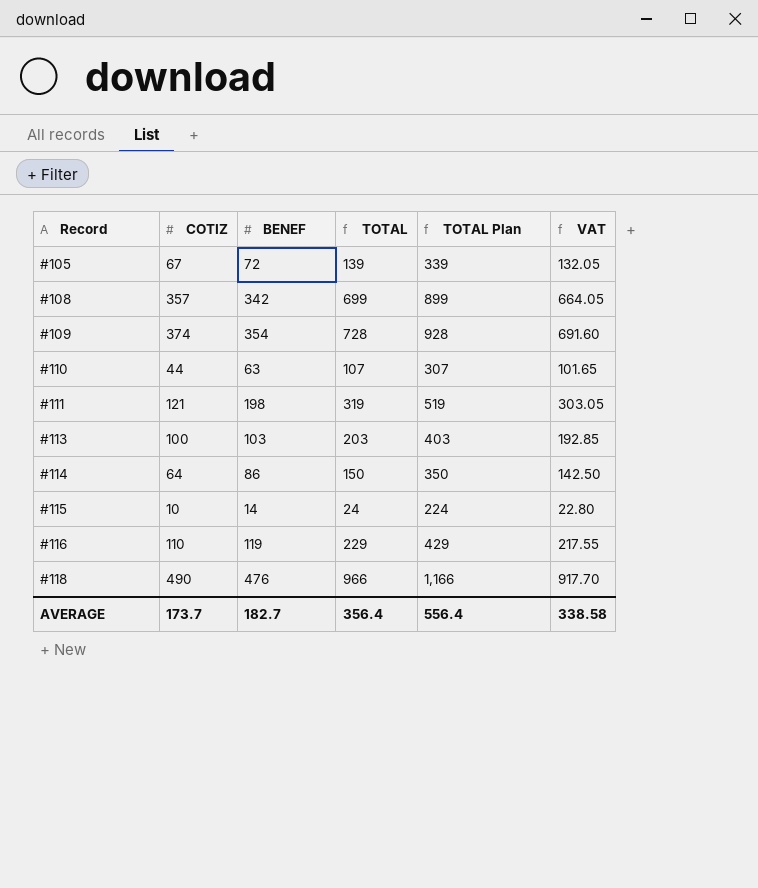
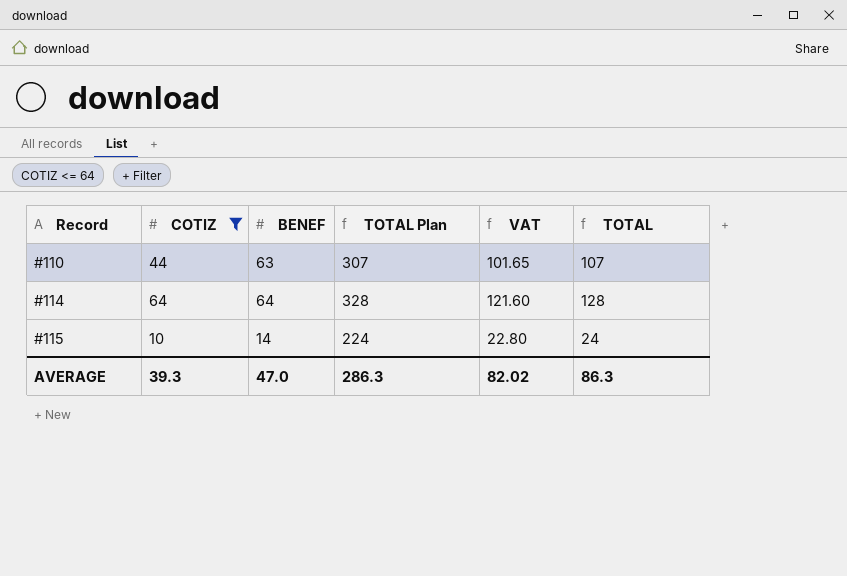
filter: none -> COTIZ <= 64
column TOTAL | position: 4 -> 6
#114 | BENEF: 86 -> 64
#114 | TOTAL Plan: 350 -> 328
#114 | VAT: 142.50 -> 121.60
#114 | TOTAL: 150 -> 128
AVERAGE | COTIZ: 173.7 -> 39.3
AVERAGE | BENEF: 182.7 -> 47.0
AVERAGE | TOTAL Plan: 556.4 -> 286.3
AVERAGE | VAT: 338.58 -> 82.02
AVERAGE | TOTAL: 356.4 -> 86.3

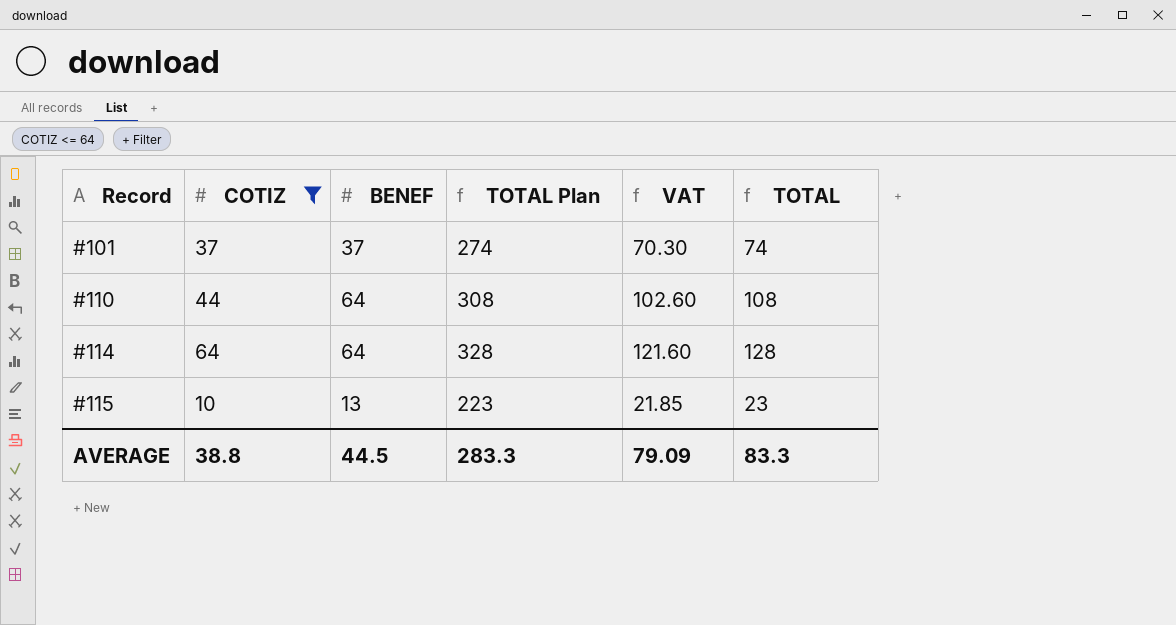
row #101: none -> 37 | 37 | 274 | 70.30 | 74
#110 | BENEF: 63 -> 64
#110 | TOTAL Plan: 307 -> 308
#110 | VAT: 101.65 -> 102.60
#110 | TOTAL: 107 -> 108
#115 | BENEF: 14 -> 13
#115 | TOTAL Plan: 224 -> 223
#115 | VAT: 22.80 -> 21.85
#115 | TOTAL: 24 -> 23
AVERAGE | COTIZ: 39.3 -> 38.8
AVERAGE | BENEF: 47.0 -> 44.5
AVERAGE | TOTAL Plan: 286.3 -> 283.3
AVERAGE | VAT: 82.02 -> 79.09
AVERAGE | TOTAL: 86.3 -> 83.3

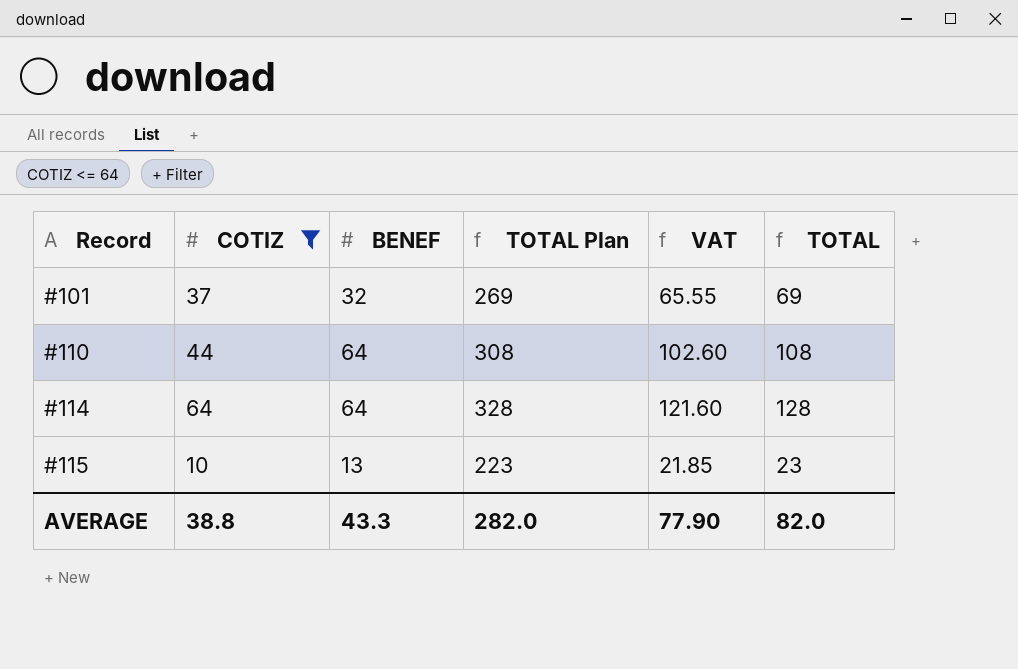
#101 | BENEF: 37 -> 32
#101 | TOTAL Plan: 274 -> 269
#101 | VAT: 70.30 -> 65.55
#101 | TOTAL: 74 -> 69
AVERAGE | BENEF: 44.5 -> 43.3
AVERAGE | TOTAL Plan: 283.3 -> 282.0
AVERAGE | VAT: 79.09 -> 77.90
AVERAGE | TOTAL: 83.3 -> 82.0

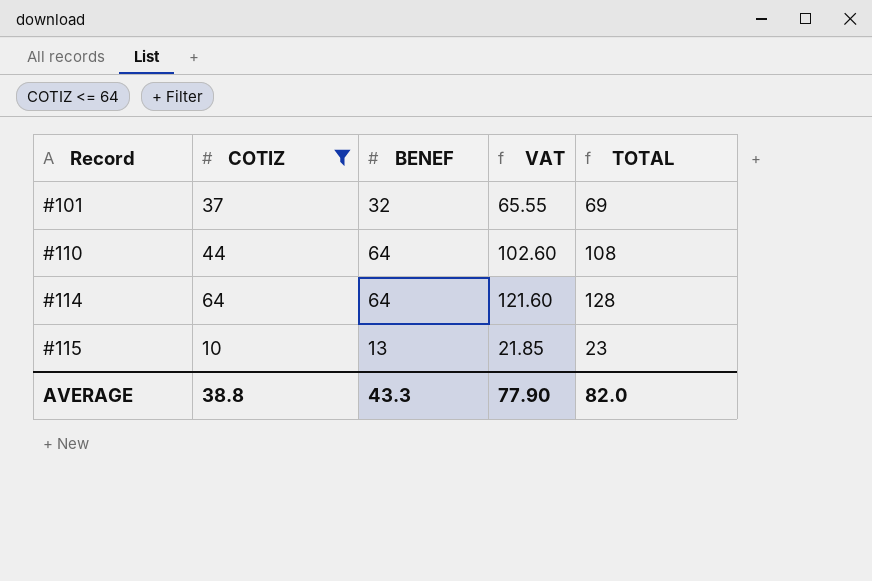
column TOTAL Plan | formula: [TOTAL] + 200 -> none

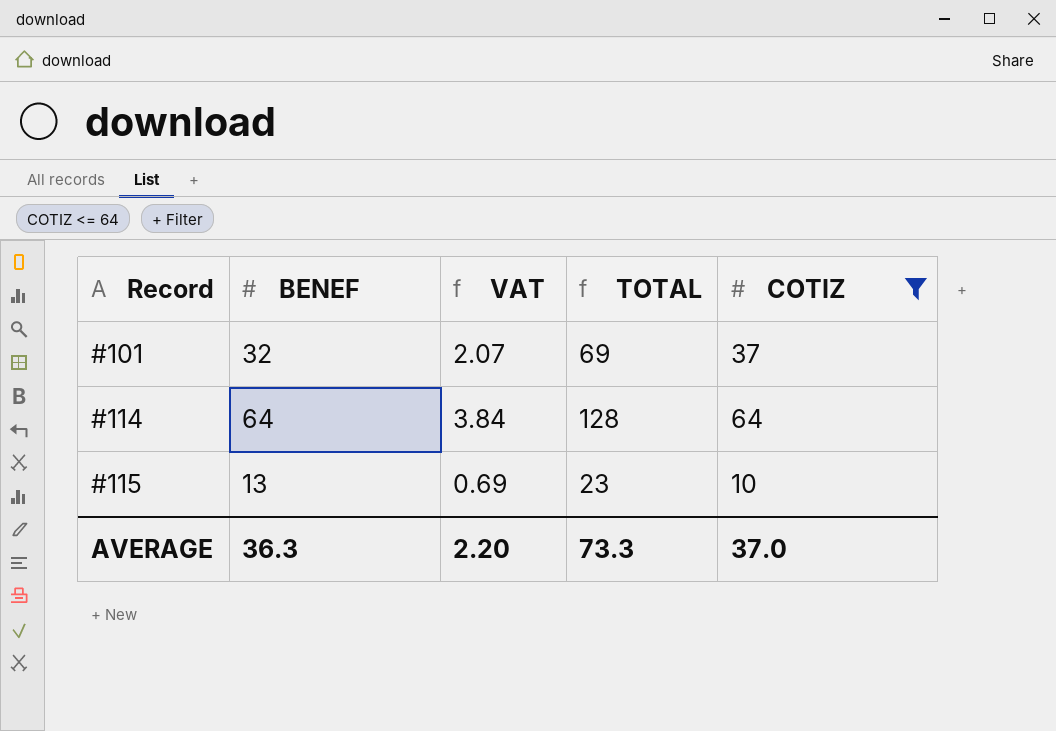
column VAT | formula: [TOTAL] * 0.95 -> [TOTAL] * 0.03
column COTIZ | position: 2 -> 5
row #110: 44 | 64 | 102.60 | 108 -> none
AVERAGE | BENEF: 43.3 -> 36.3
AVERAGE | VAT: 77.90 -> 2.20
AVERAGE | TOTAL: 82.0 -> 73.3
AVERAGE | COTIZ: 38.8 -> 37.0

